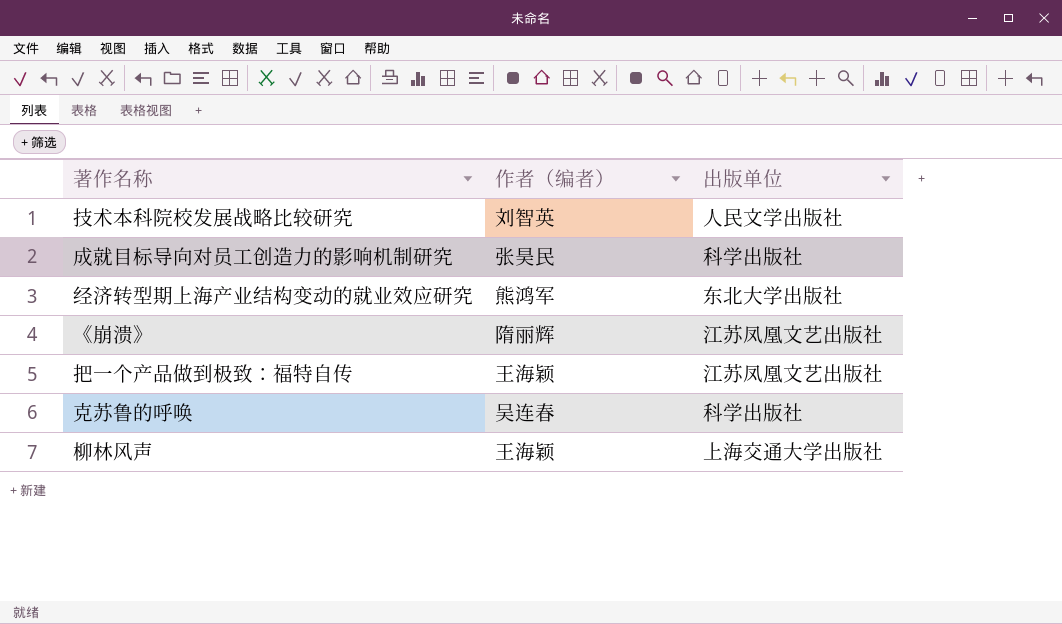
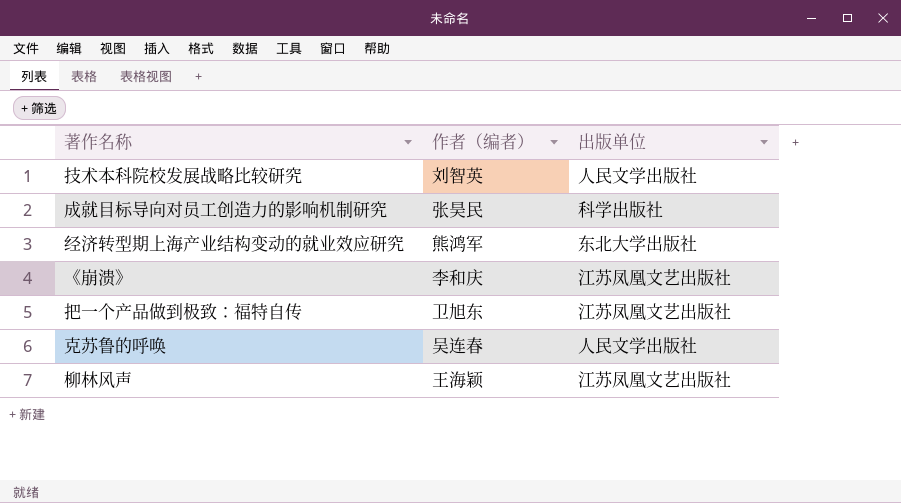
《崩溃》 | 作者（编者）: 隋丽辉 -> 李和庆
把一个产品做到极致：福特自传 | 作者（编者）: 王海颖 -> 卫旭东
克苏鲁的呼唤 | 出版单位: 科学出版社 -> 人民文学出版社
柳林风声 | 出版单位: 上海交通大学出版社 -> 江苏凤凰文艺出版社

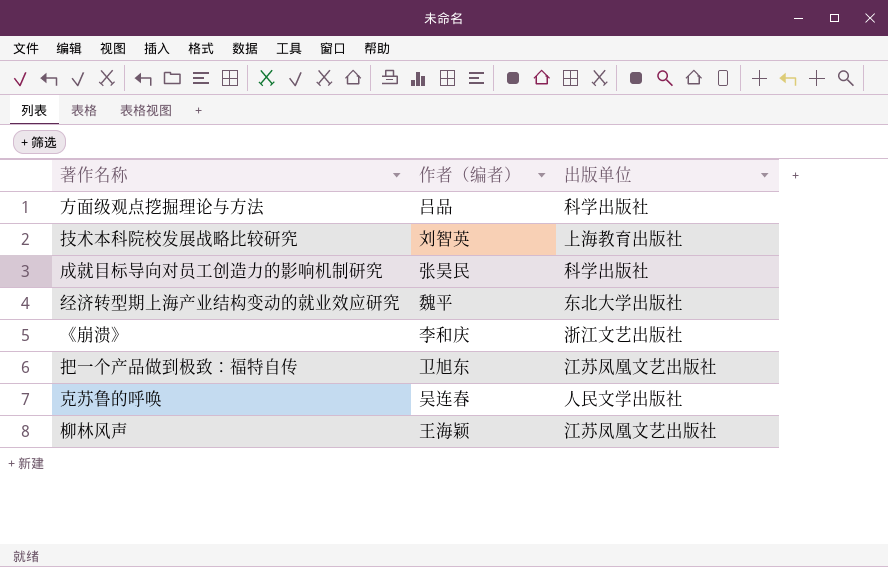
row 方面级观点挖掘理论与方法: none -> 吕品 | 科学出版社
技术本科院校发展战略比较研究 | 出版单位: 人民文学出版社 -> 上海教育出版社
经济转型期上海产业结构变动的就业效应研究 | 作者（编者）: 熊鸿军 -> 魏平
《崩溃》 | 出版单位: 江苏凤凰文艺出版社 -> 浙江文艺出版社

